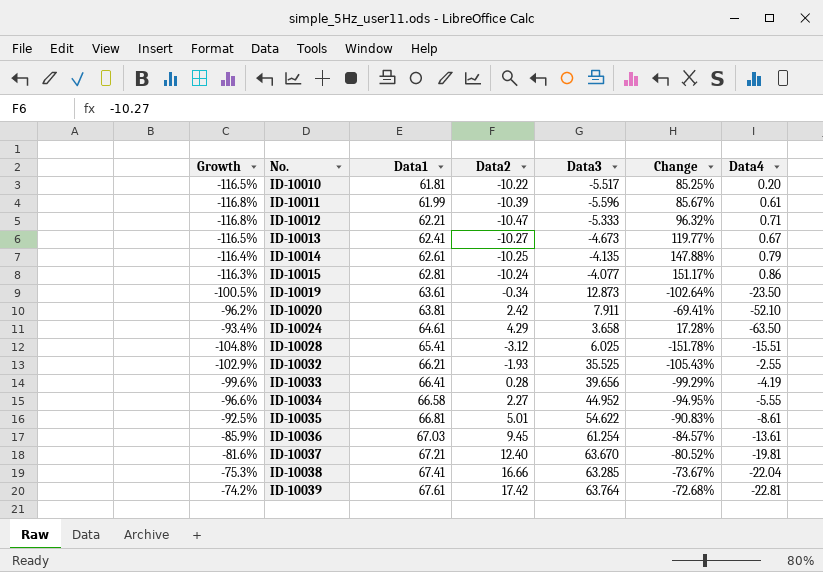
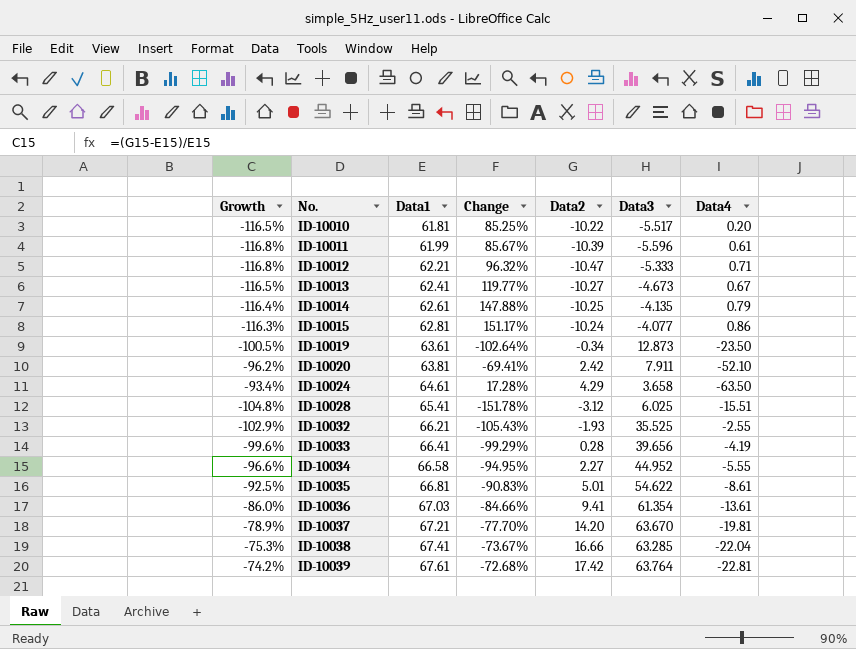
column Change | position: 6 -> 4
ID-10036 | Growth: -85.9% -> -86.0%
ID-10036 | Change: -84.57% -> -84.66%
ID-10036 | Data2: 9.45 -> 9.41
ID-10036 | Data3: 61.254 -> 61.354
ID-10037 | Growth: -81.6% -> -78.9%
ID-10037 | Change: -80.52% -> -77.70%
ID-10037 | Data2: 12.40 -> 14.20

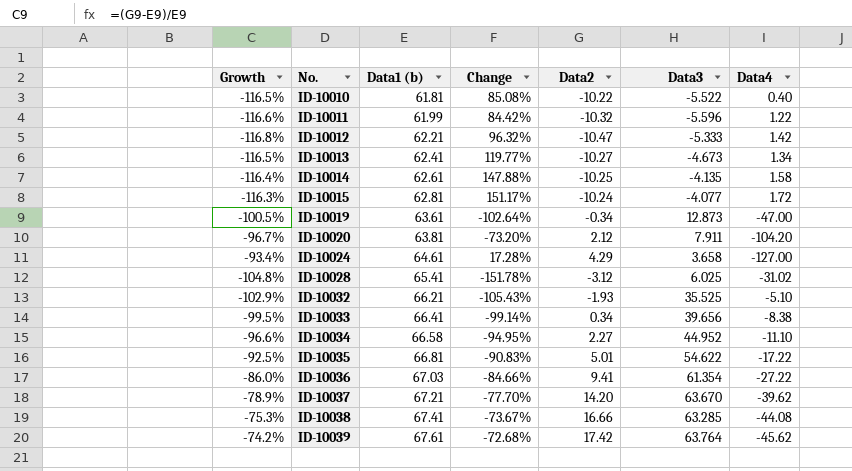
column name: Data1 -> Data1 (b)
ID-10010 | Change: 85.25% -> 85.08%
ID-10010 | Data3: -5.517 -> -5.522
ID-10010 | Data4: 0.20 -> 0.40
ID-10011 | Growth: -116.8% -> -116.6%
ID-10011 | Change: 85.67% -> 84.42%
ID-10011 | Data2: -10.39 -> -10.32
ID-10011 | Data4: 0.61 -> 1.22
ID-10012 | Data4: 0.71 -> 1.42
ID-10013 | Data4: 0.67 -> 1.34
ID-10014 | Data4: 0.79 -> 1.58
ID-10015 | Data4: 0.86 -> 1.72
ID-10019 | Data4: -23.50 -> -47.00
ID-10020 | Growth: -96.2% -> -96.7%
ID-10020 | Change: -69.41% -> -73.20%
ID-10020 | Data2: 2.42 -> 2.12
ID-10020 | Data4: -52.10 -> -104.20
ID-10024 | Data4: -63.50 -> -127.00
ID-10028 | Data4: -15.51 -> -31.02
ID-10032 | Data4: -2.55 -> -5.10
ID-10033 | Growth: -99.6% -> -99.5%
ID-10033 | Change: -99.29% -> -99.14%
ID-10033 | Data2: 0.28 -> 0.34
ID-10033 | Data4: -4.19 -> -8.38
ID-10034 | Data4: -5.55 -> -11.10
ID-10035 | Data4: -8.61 -> -17.22
ID-10036 | Data4: -13.61 -> -27.22
ID-10037 | Data4: -19.81 -> -39.62
ID-10038 | Data4: -22.04 -> -44.08
ID-10039 | Data4: -22.81 -> -45.62

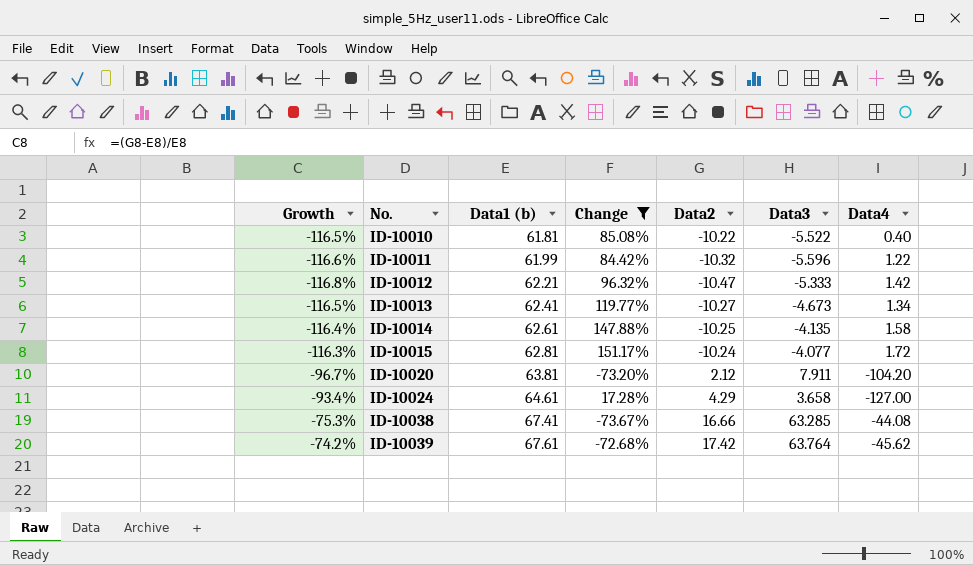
filter: none -> Change >= -73.67%

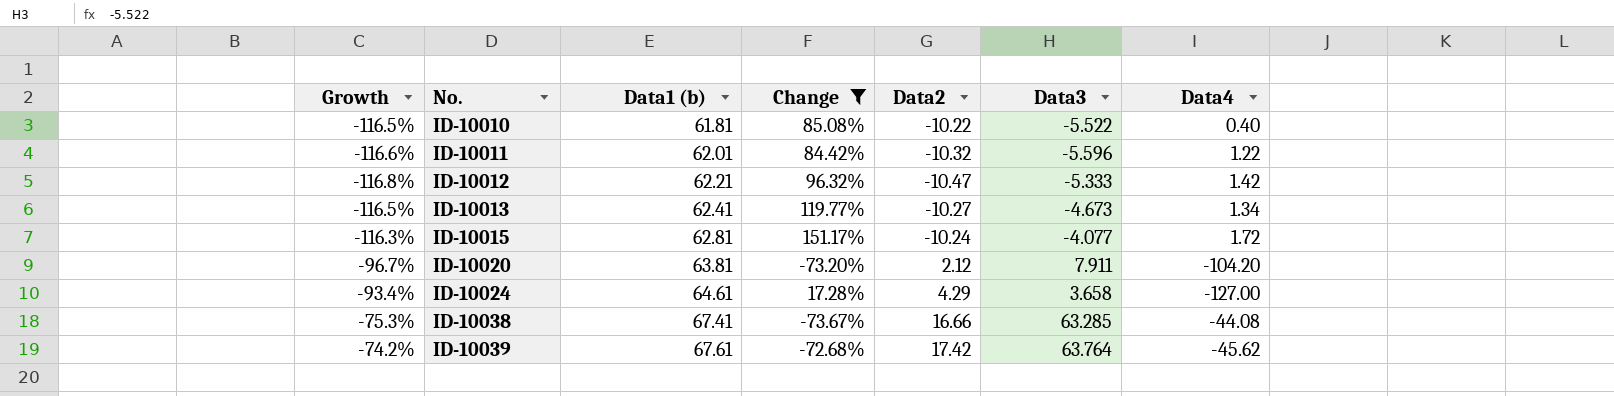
row ID-10014: -116.4% | 62.61 | 147.88% | -10.25 | -4.135 | 1.58 -> none
ID-10011 | Data1 (b): 61.99 -> 62.01

